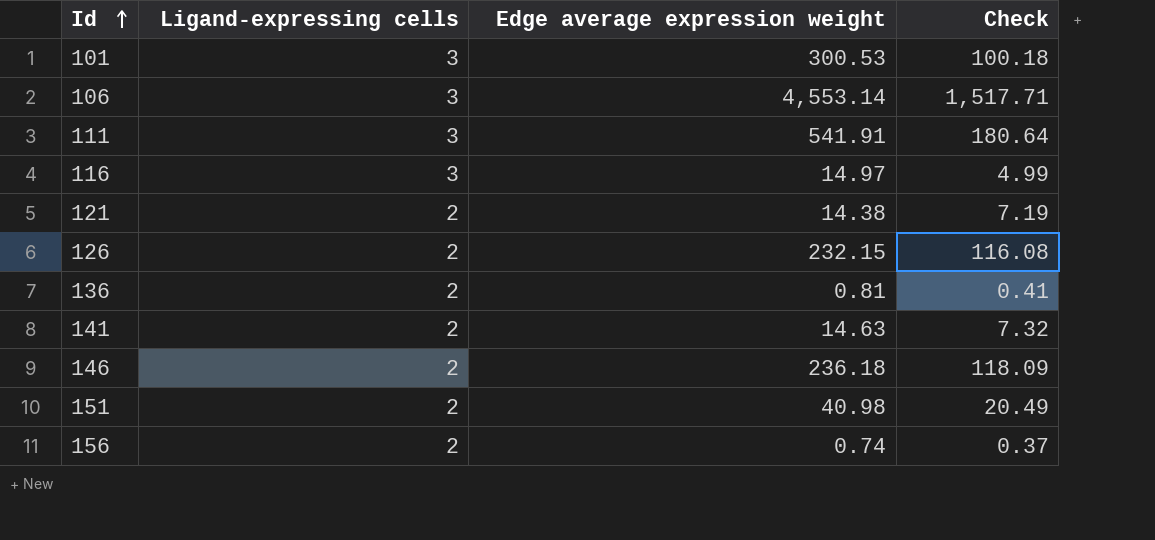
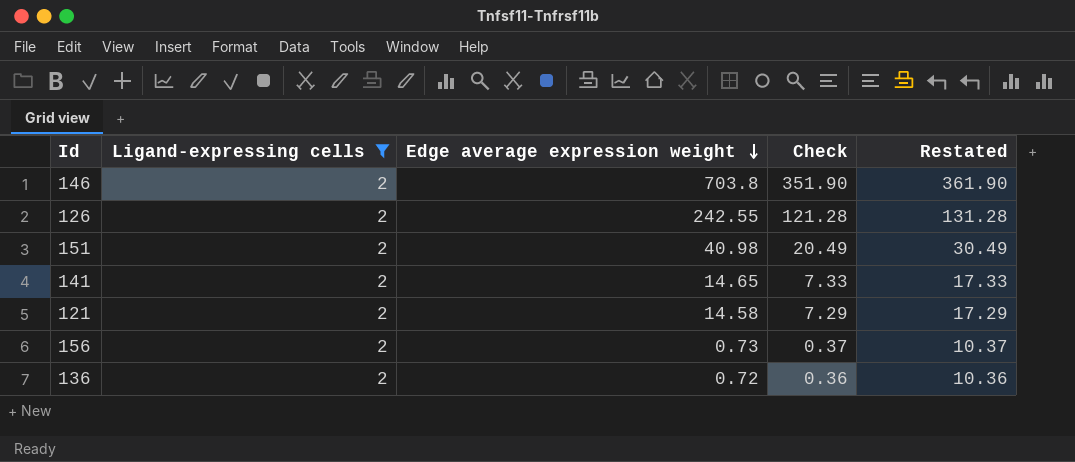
filter: none -> Ligand-expressing cells = 2
row order: Id ascending -> Edge average expression weight descending
column Restated | formula: none -> [Check] + 10
146 | Edge average expression weight: 236.18 -> 703.8
146 | Check: 118.09 -> 351.90
126 | Edge average expression weight: 232.15 -> 242.55
126 | Check: 116.08 -> 121.28
141 | Edge average expression weight: 14.63 -> 14.65
141 | Check: 7.32 -> 7.33
121 | Edge average expression weight: 14.38 -> 14.58
121 | Check: 7.19 -> 7.29
156 | Edge average expression weight: 0.74 -> 0.73
136 | Edge average expression weight: 0.81 -> 0.72
136 | Check: 0.41 -> 0.36

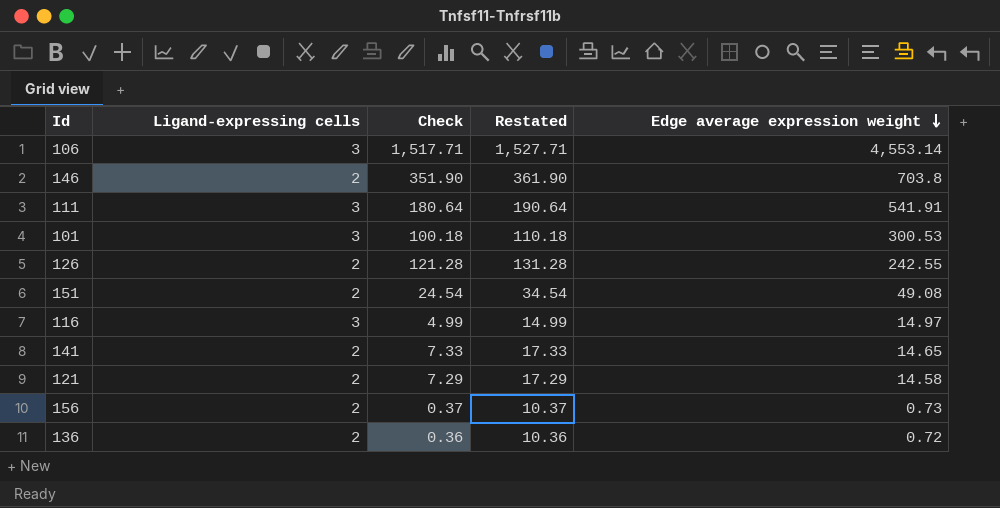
filter: Ligand-expressing cells = 2 -> none
column Edge average expression weight | position: 3 -> 5
151 | Check: 20.49 -> 24.54
151 | Restated: 30.49 -> 34.54
151 | Edge average expression weight: 40.98 -> 49.08

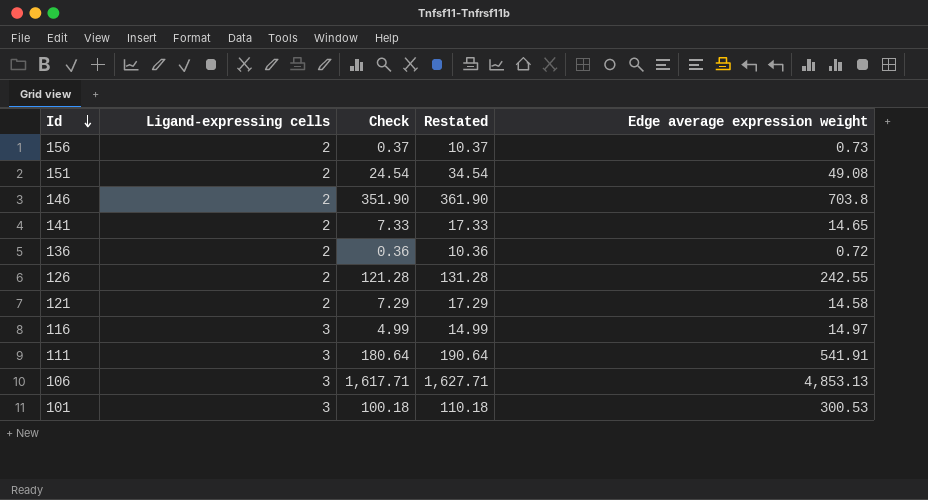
row order: Edge average expression weight descending -> Id descending
106 | Check: 1,517.71 -> 1,617.71
106 | Restated: 1,527.71 -> 1,627.71
106 | Edge average expression weight: 4,553.14 -> 4,853.13

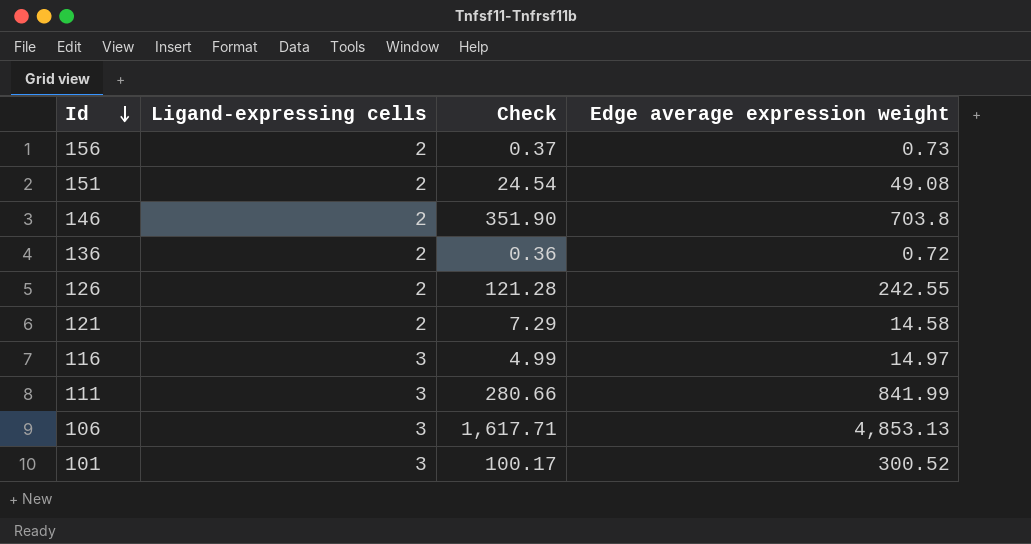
column Restated | formula: [Check] + 10 -> none
row 141: 2 | 7.33 | 17.33 | 14.65 -> none
111 | Check: 180.64 -> 280.66
111 | Edge average expression weight: 541.91 -> 841.99
101 | Check: 100.18 -> 100.17
101 | Edge average expression weight: 300.53 -> 300.52

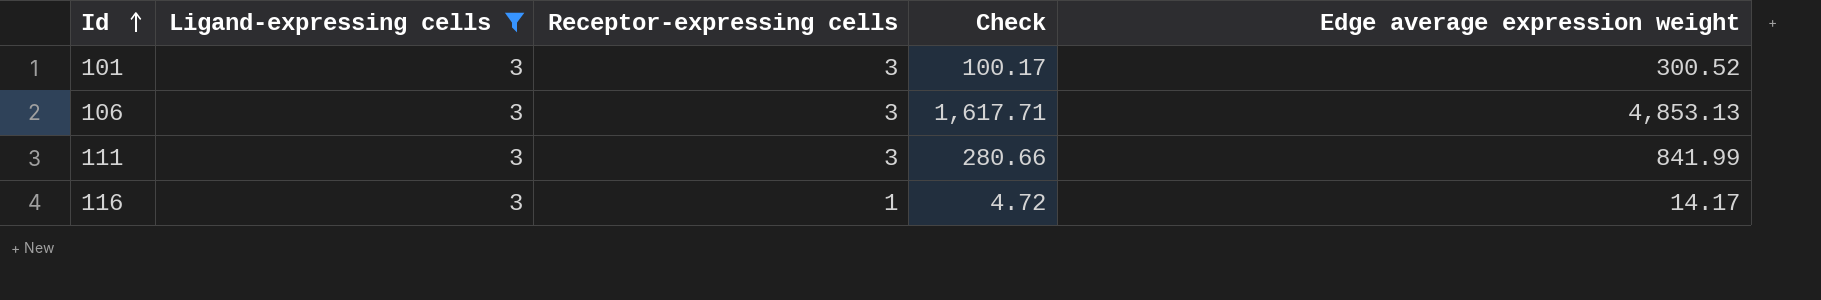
filter: none -> Ligand-expressing cells = 3
row order: Id descending -> Id ascending
column Receptor-expressing cells | position: none -> 3
116 | Check: 4.99 -> 4.72
116 | Edge average expression weight: 14.97 -> 14.17

